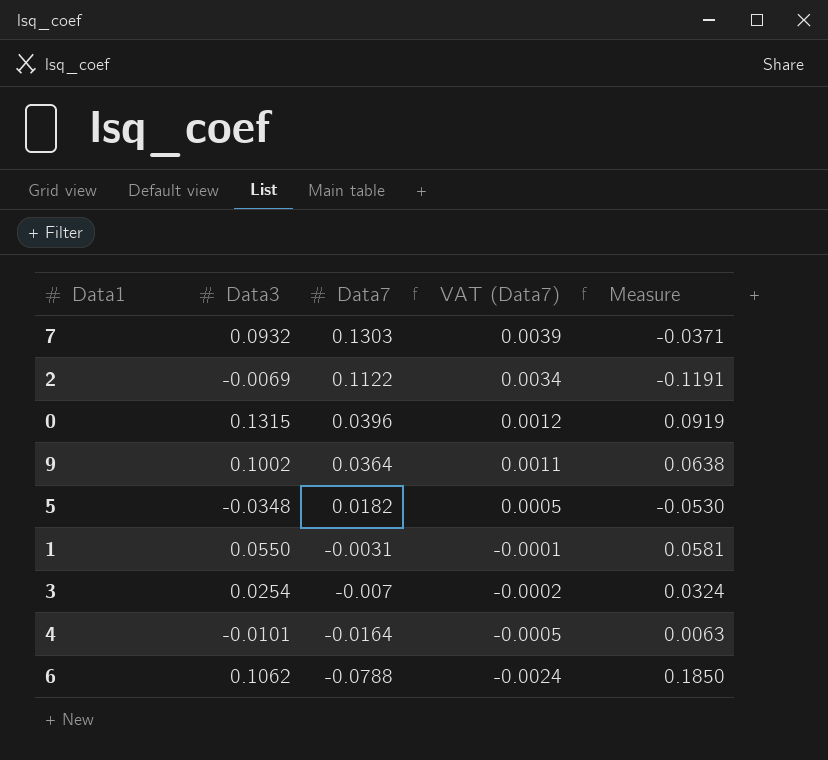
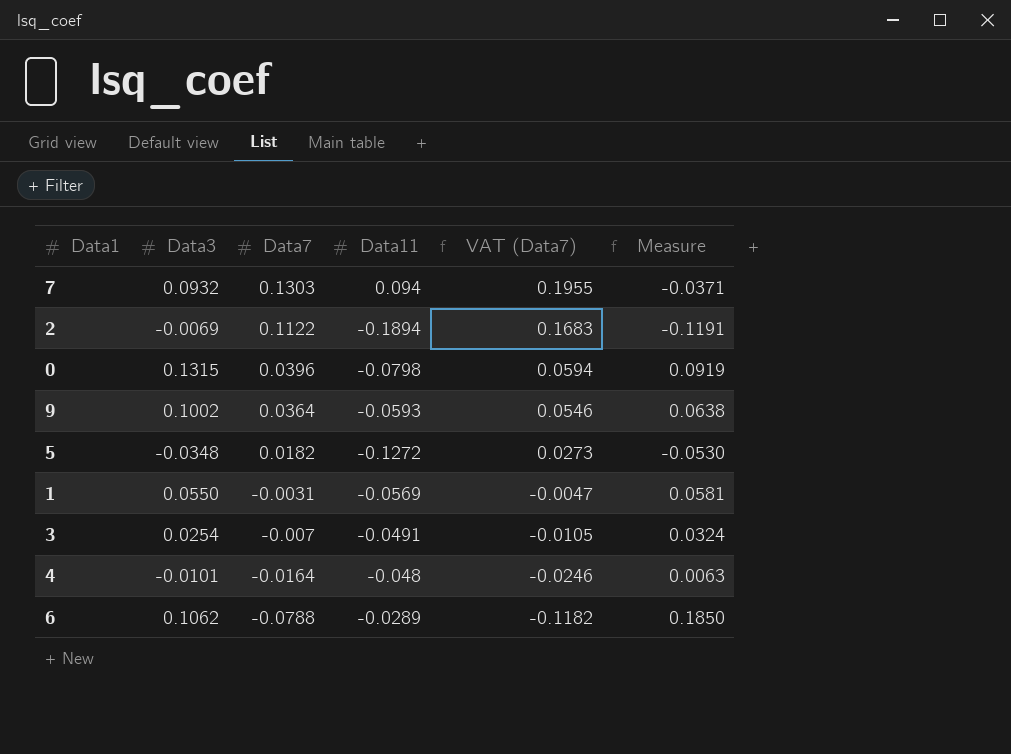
column Data11 | position: none -> 4
column VAT (Data7) | formula: [Data7] * 0.03 -> [Data7] * 1.5

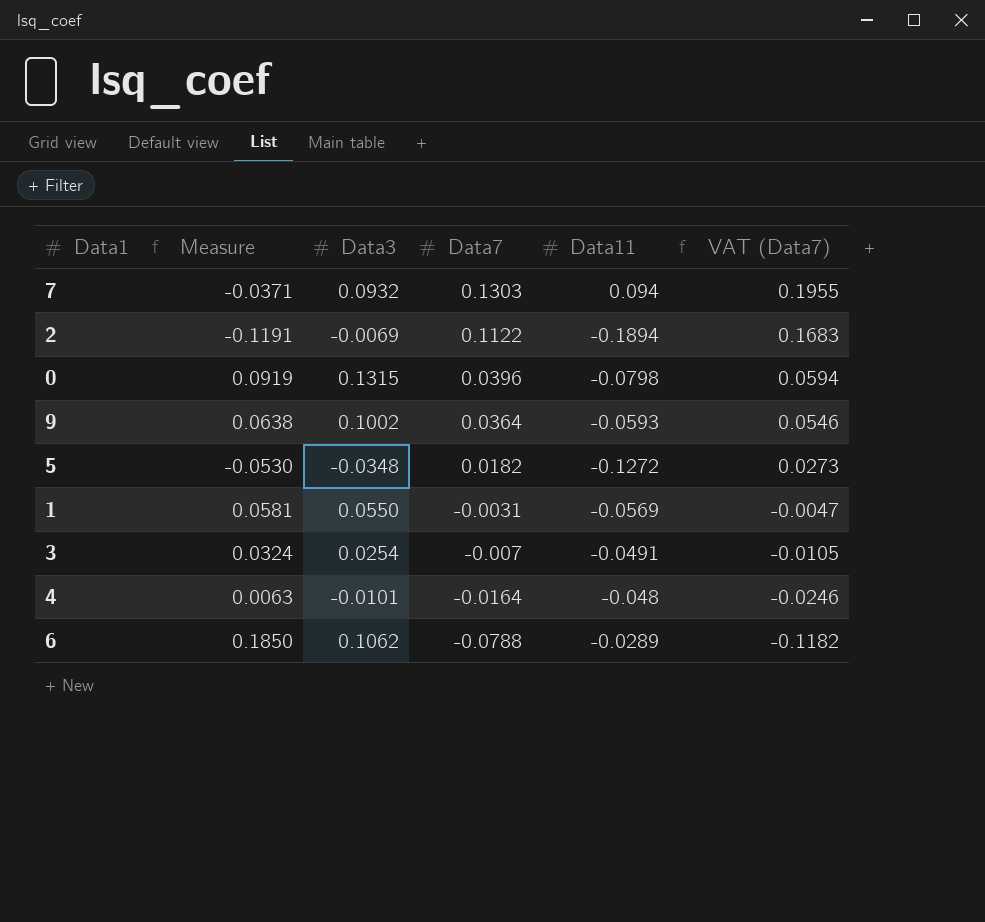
column Measure | position: 6 -> 2

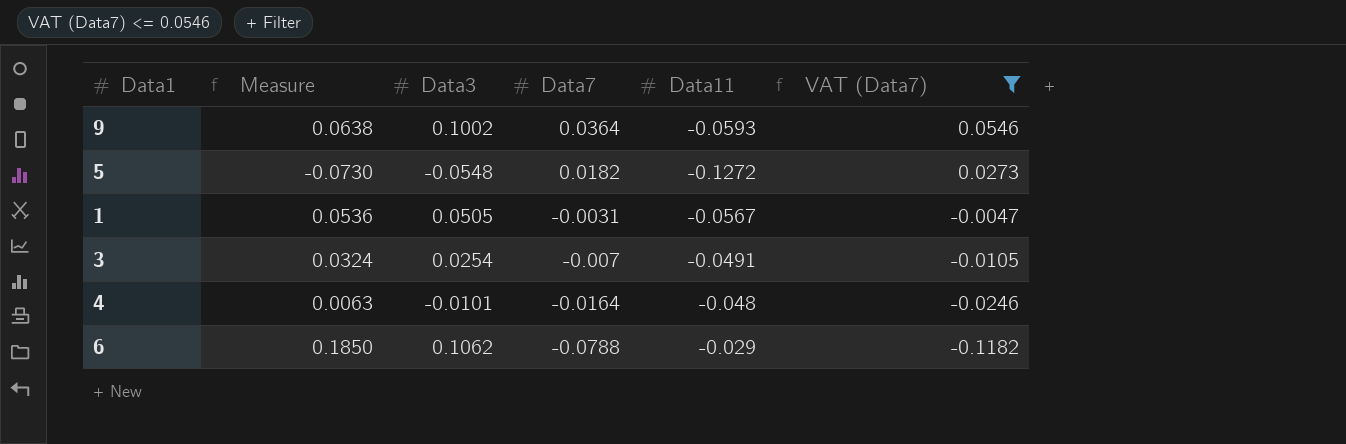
filter: none -> VAT (Data7) <= 0.0546
5 | Measure: -0.0530 -> -0.0730
5 | Data3: -0.0348 -> -0.0548
1 | Measure: 0.0581 -> 0.0536
1 | Data3: 0.0550 -> 0.0505
1 | Data11: -0.0569 -> -0.0567
6 | Data11: -0.0289 -> -0.029

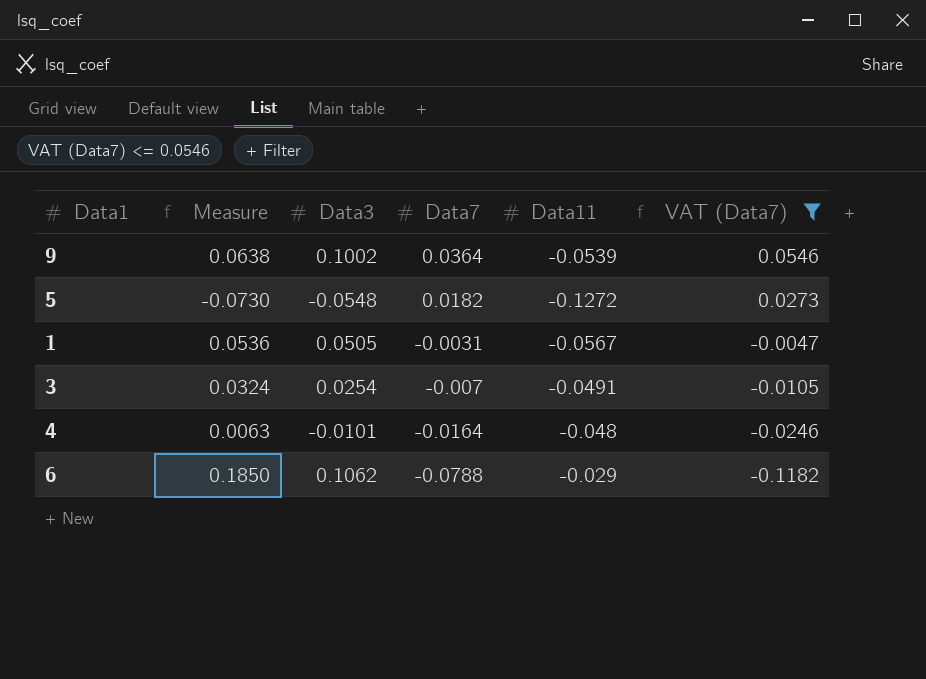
9 | Data11: -0.0593 -> -0.0539

